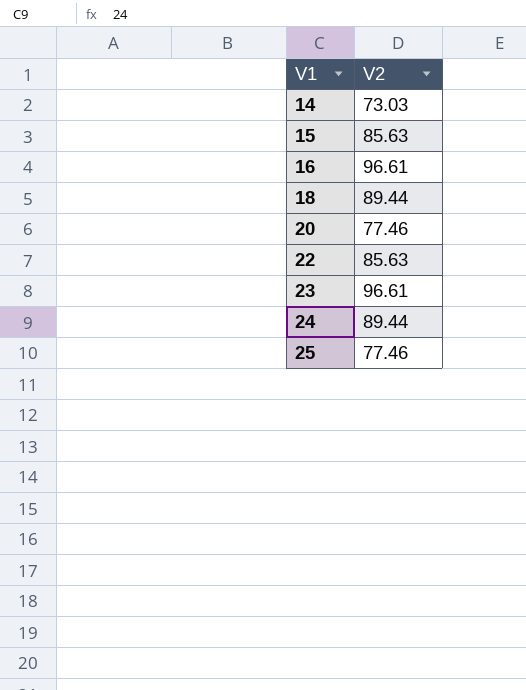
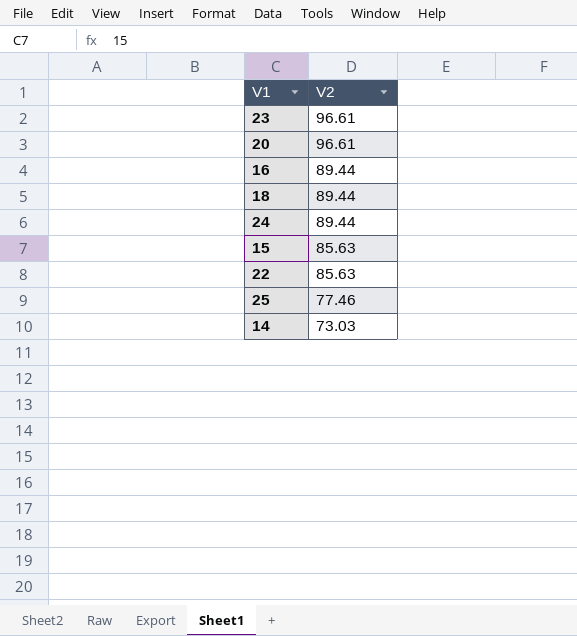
row order: V1 ascending -> V2 descending
20 | V2: 77.46 -> 96.61
16 | V2: 96.61 -> 89.44

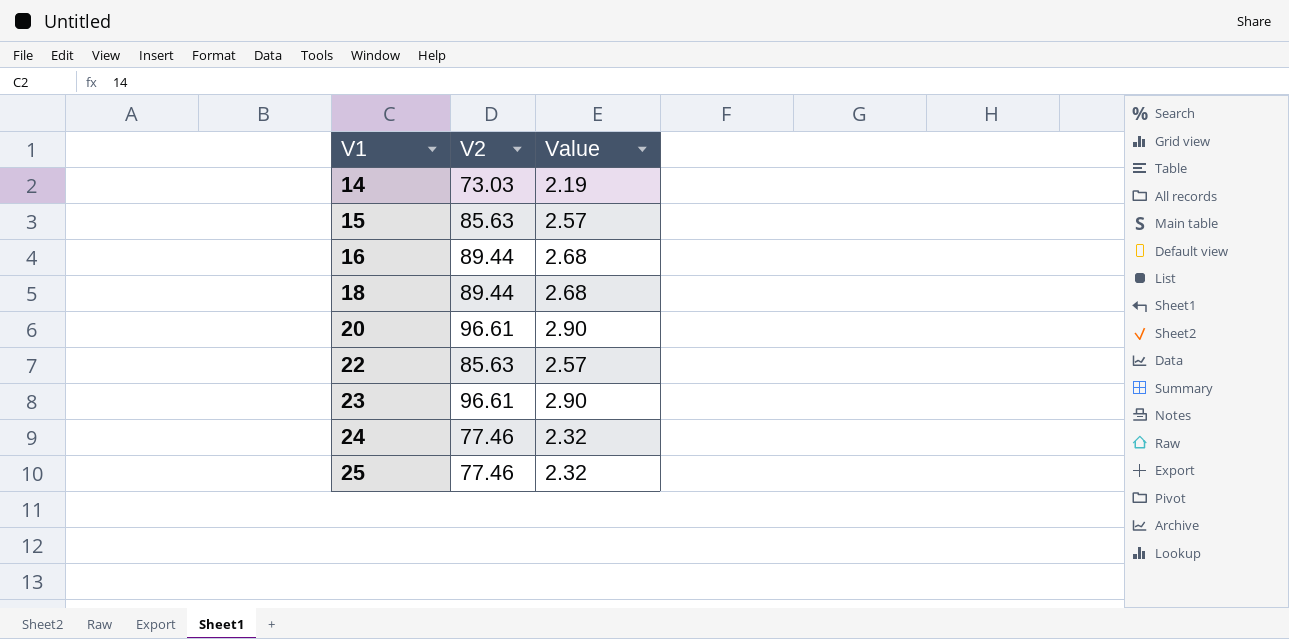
row order: V2 descending -> V1 ascending
column Value | formula: none -> [V2] * 0.03
24 | V2: 89.44 -> 77.46

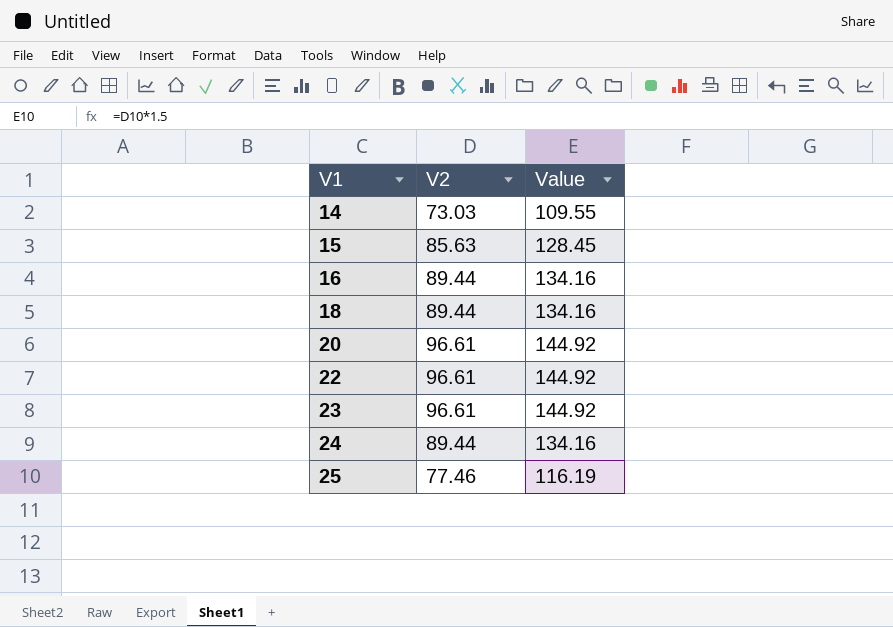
column Value | formula: [V2] * 0.03 -> [V2] * 1.5
22 | V2: 85.63 -> 96.61
24 | V2: 77.46 -> 89.44

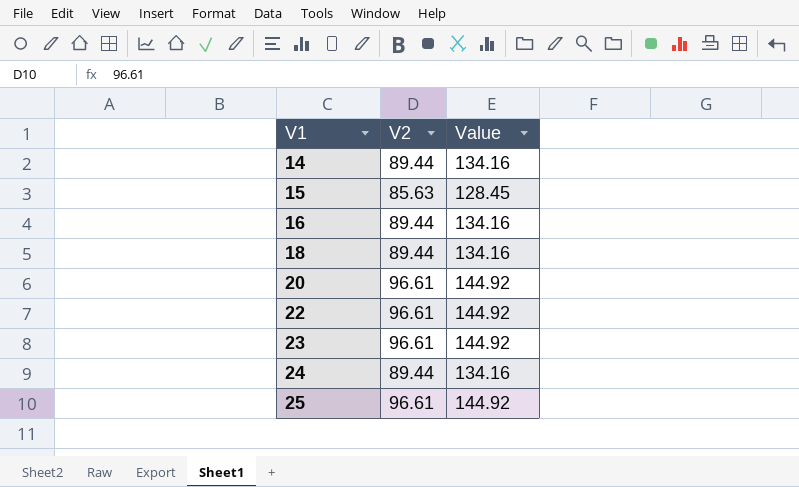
14 | V2: 73.03 -> 89.44
14 | Value: 109.55 -> 134.16
25 | V2: 77.46 -> 96.61
25 | Value: 116.19 -> 144.92

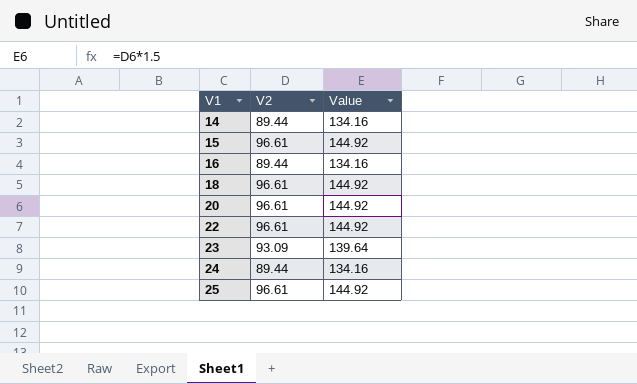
15 | V2: 85.63 -> 96.61
15 | Value: 128.45 -> 144.92
18 | V2: 89.44 -> 96.61
18 | Value: 134.16 -> 144.92
23 | V2: 96.61 -> 93.09
23 | Value: 144.92 -> 139.64

